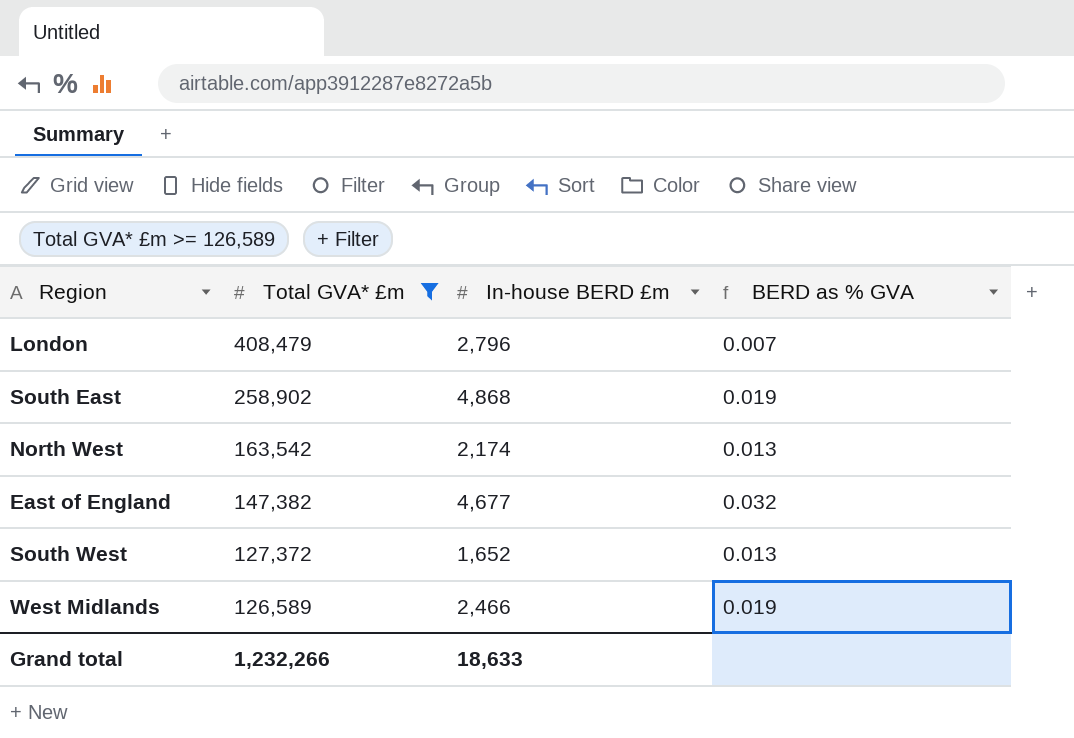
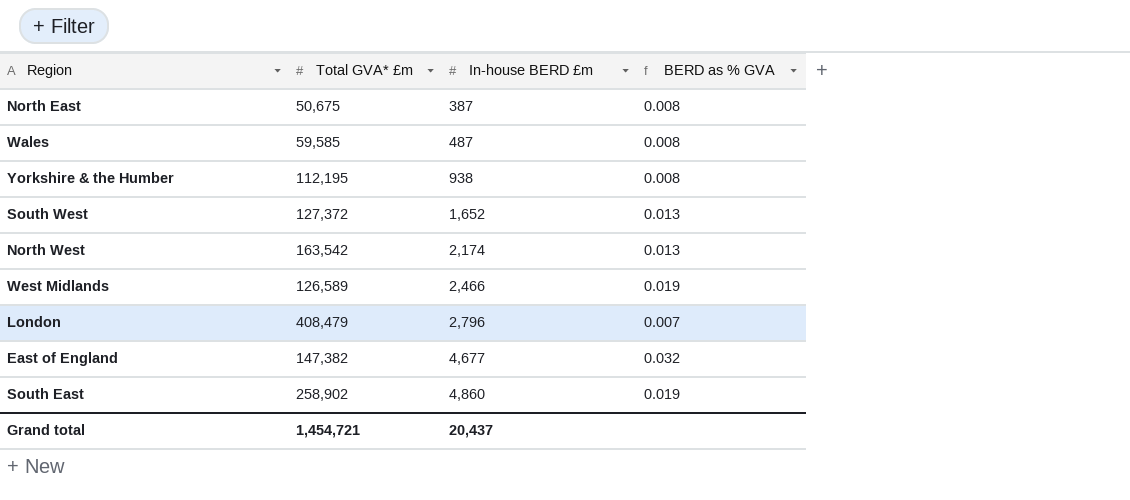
filter: Total GVA* £m >= 126,589 -> none
row order: Total GVA* £m descending -> In-house BERD £m ascending
South East | In-house BERD £m: 4,868 -> 4,860
Grand total | Total GVA* £m: 1,232,266 -> 1,454,721
Grand total | In-house BERD £m: 18,633 -> 20,437

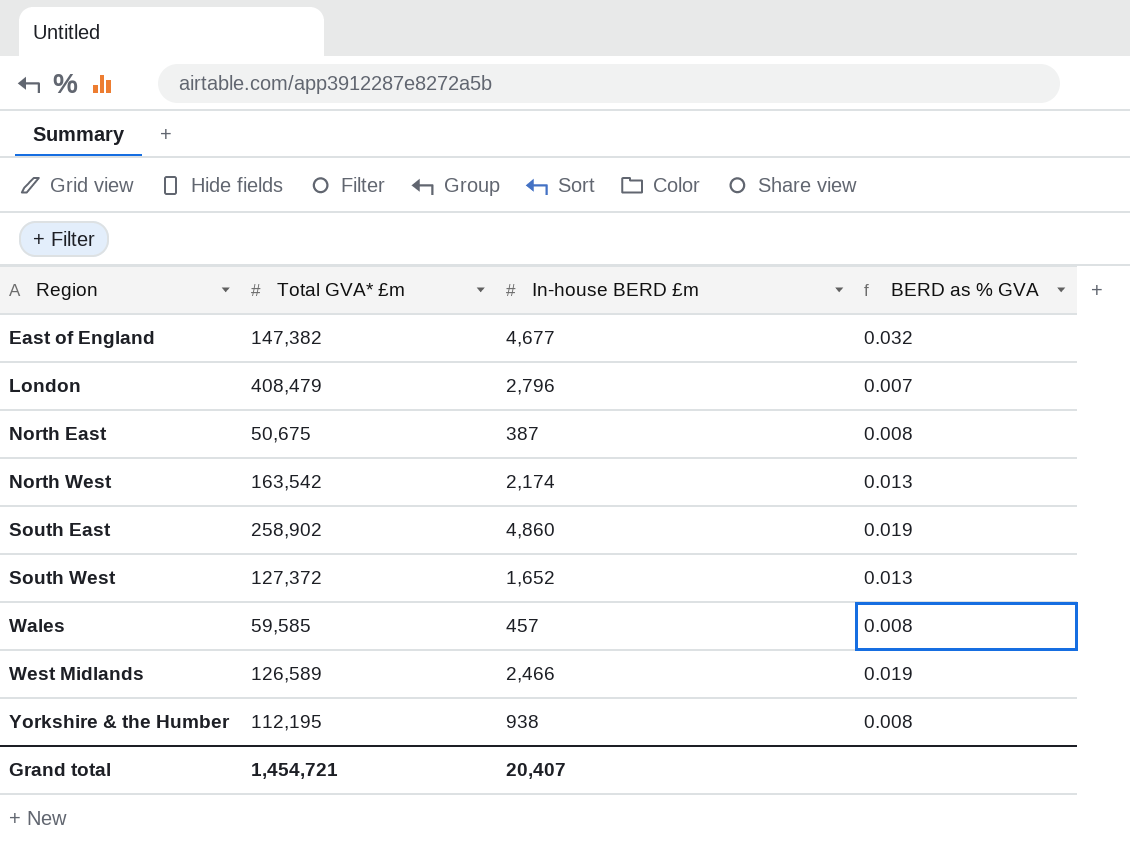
row order: In-house BERD £m ascending -> Region ascending
Wales | In-house BERD £m: 487 -> 457
Grand total | In-house BERD £m: 20,437 -> 20,407

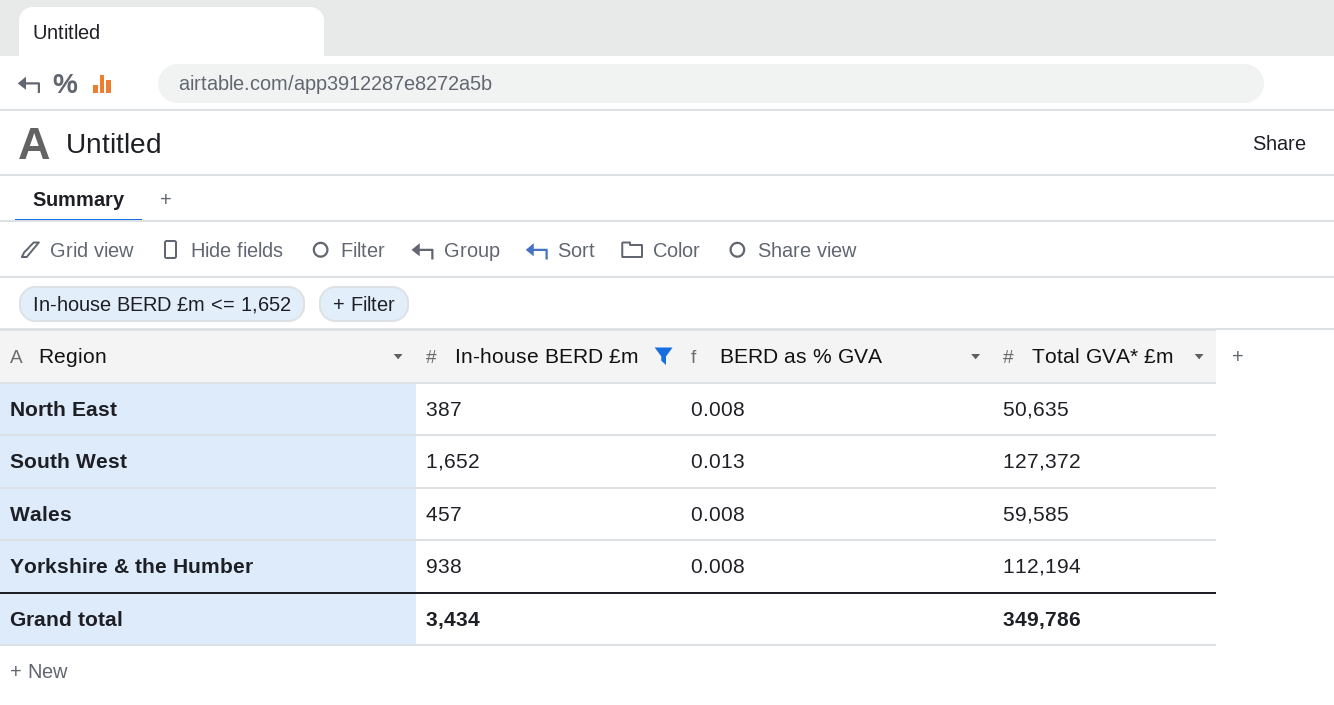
filter: none -> In-house BERD £m <= 1,652
column Total GVA* £m | position: 2 -> 4
North East | Total GVA* £m: 50,675 -> 50,635
Yorkshire & the Humber | Total GVA* £m: 112,195 -> 112,194
Grand total | In-house BERD £m: 20,407 -> 3,434
Grand total | Total GVA* £m: 1,454,721 -> 349,786

